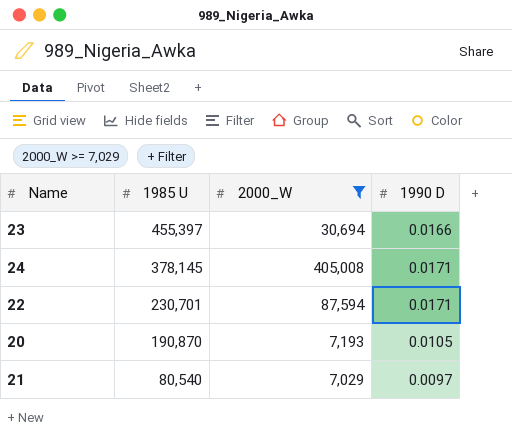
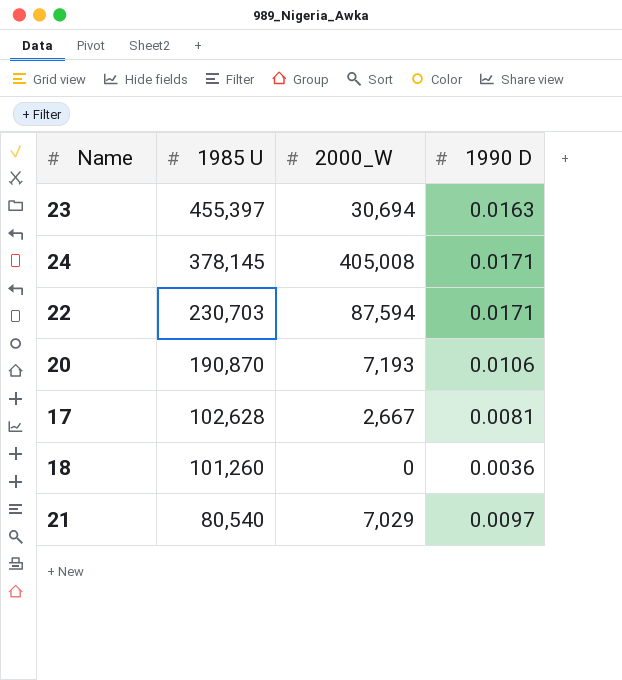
filter: 2000_W >= 7,029 -> none
23 | 1990 D: 0.0166 -> 0.0163
22 | 1985 U: 230,701 -> 230,703
20 | 1990 D: 0.0105 -> 0.0106

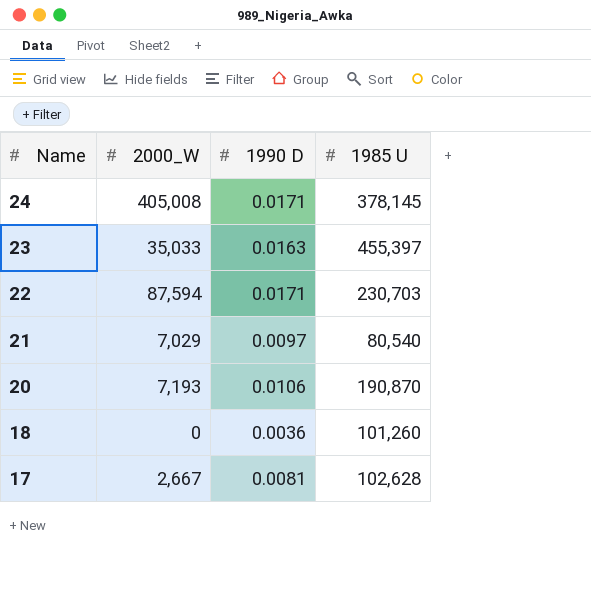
row order: 1985 U descending -> Name descending
column 1985 U | position: 2 -> 4
23 | 2000_W: 30,694 -> 35,033

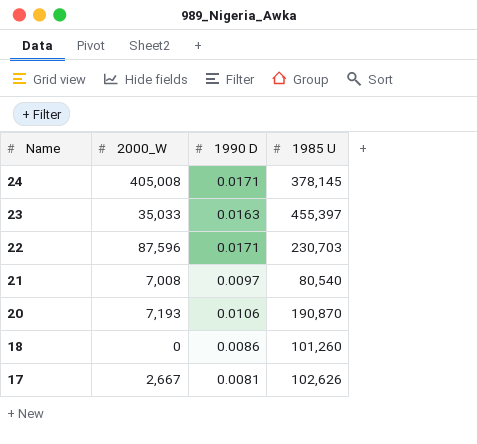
22 | 2000_W: 87,594 -> 87,596
21 | 2000_W: 7,029 -> 7,008
18 | 1990 D: 0.0036 -> 0.0086
17 | 1985 U: 102,628 -> 102,626

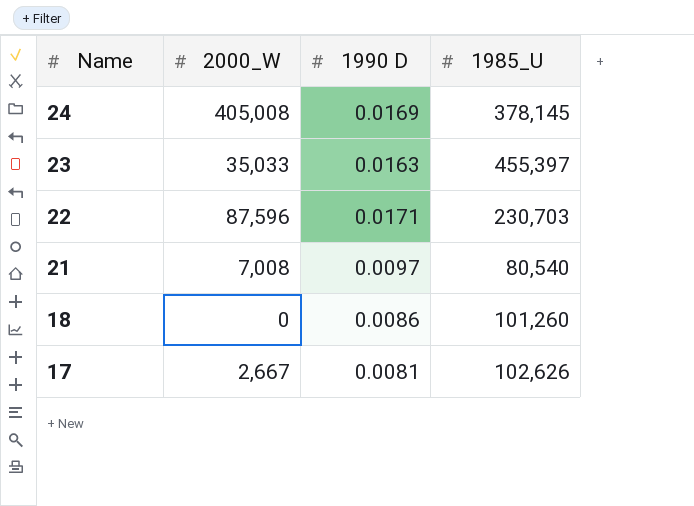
column name: 1985 U -> 1985_U
row 20: 7,193 | 0.0106 | 190,870 -> none
24 | 1990 D: 0.0171 -> 0.0169

